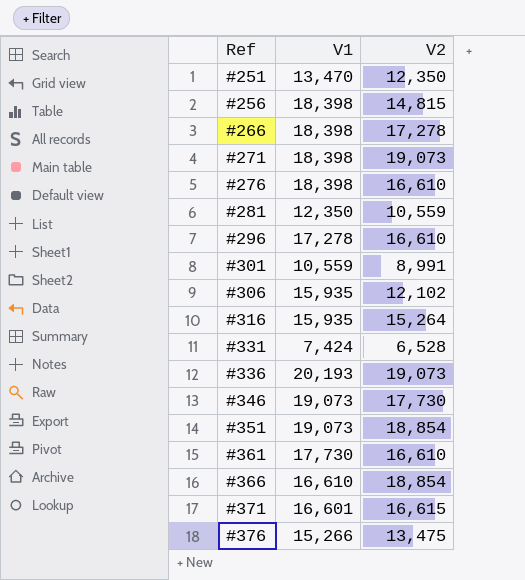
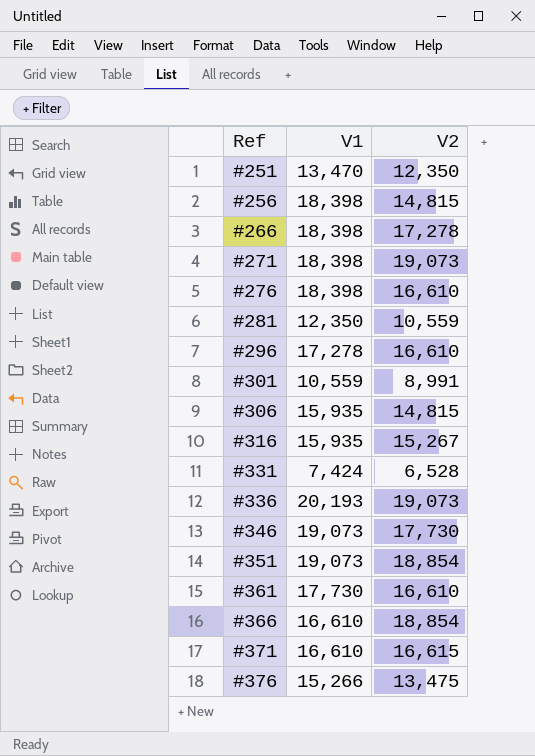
#306 | V2: 12,102 -> 14,815
#316 | V2: 15,264 -> 15,267
#371 | V1: 16,601 -> 16,610

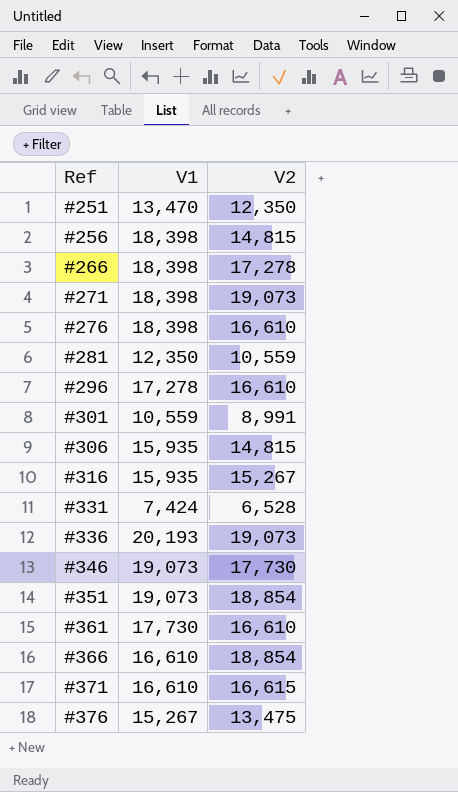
#376 | V1: 15,266 -> 15,267

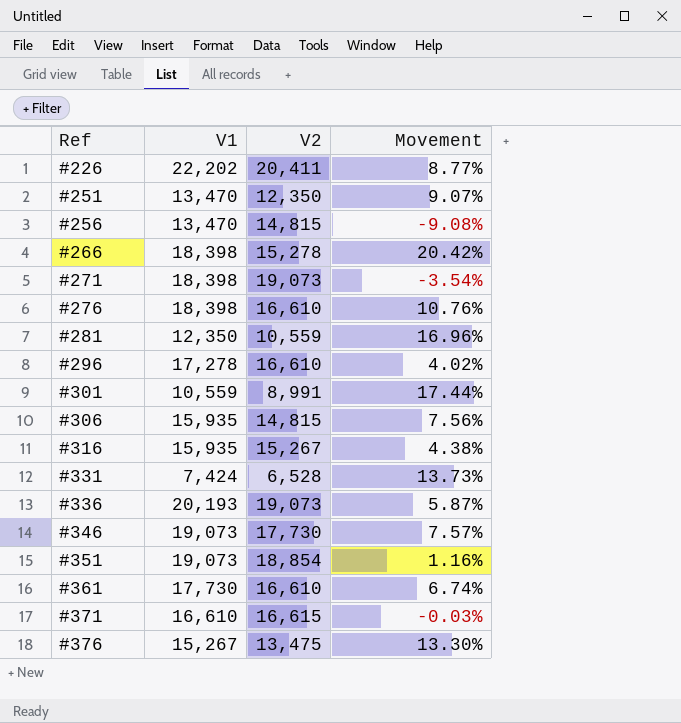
column Movement | formula: none -> ([V1] - [V2]) / [V2]
row #366: 16,610 | 18,854 -> none
row #226: none -> 22,202 | 20,411 | 8.77%
#256 | V1: 18,398 -> 13,470
#266 | V2: 17,278 -> 15,278

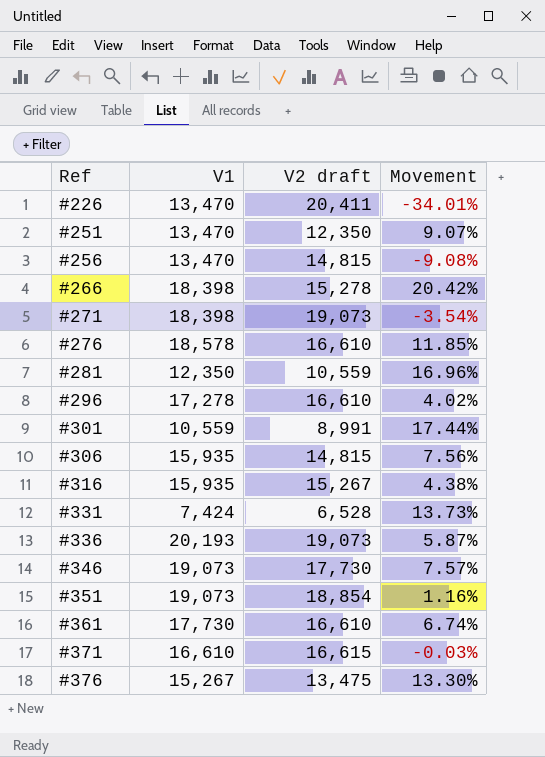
column name: V2 -> V2 draft
#226 | V1: 22,202 -> 13,470
#226 | Movement: 8.77% -> -34.01%
#276 | V1: 18,398 -> 18,578
#276 | Movement: 10.76% -> 11.85%

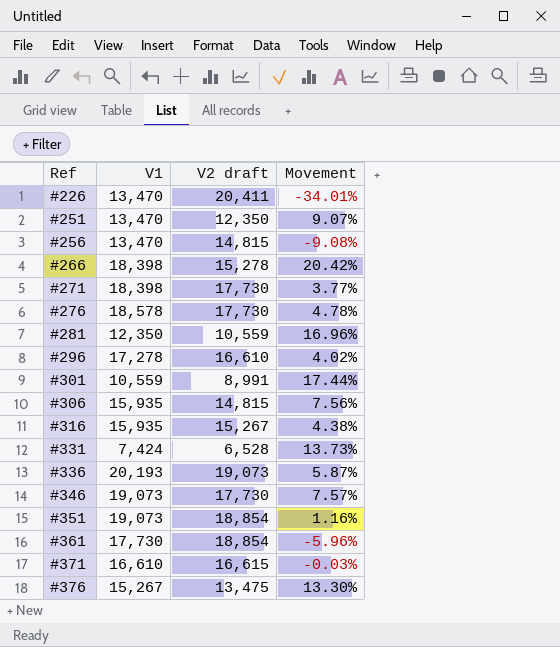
#271 | V2 draft: 19,073 -> 17,730
#271 | Movement: -3.54% -> 3.77%
#276 | V2 draft: 16,610 -> 17,730
#276 | Movement: 11.85% -> 4.78%
#361 | V2 draft: 16,610 -> 18,854
#361 | Movement: 6.74% -> -5.96%

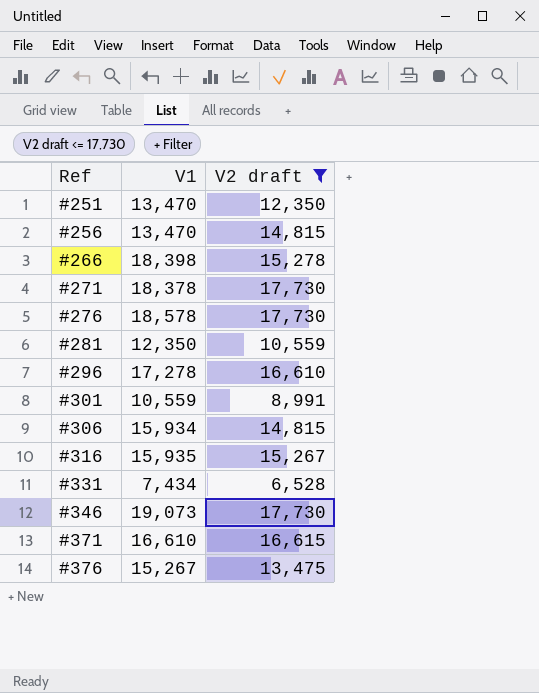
filter: none -> V2 draft <= 17,730
column Movement | formula: ([V1] - [V2 draft]) / [V2 draft] -> none
#271 | V1: 18,398 -> 18,378
#306 | V1: 15,935 -> 15,934
#331 | V1: 7,424 -> 7,434

